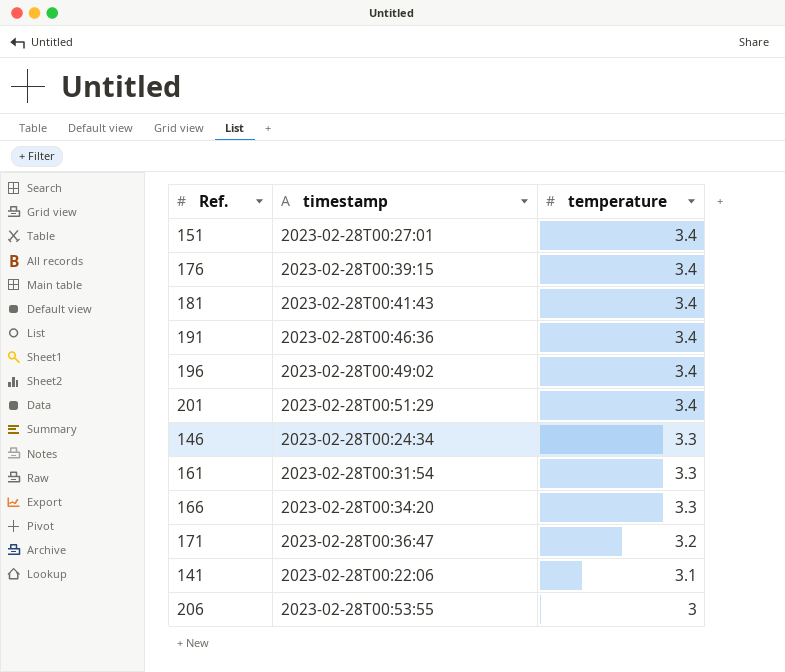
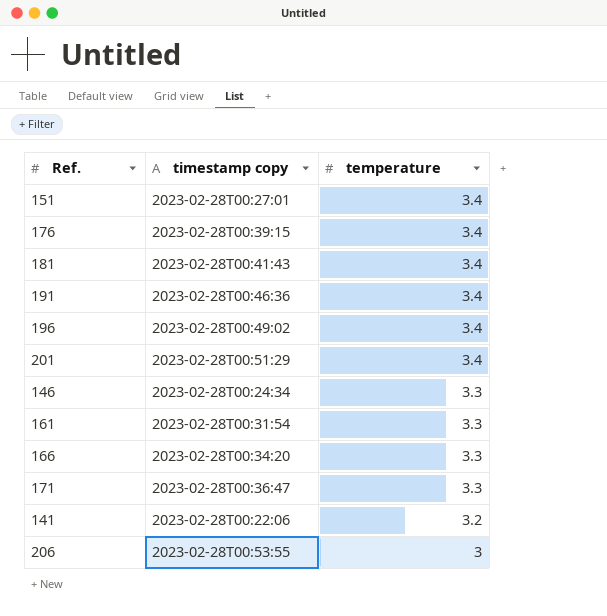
column name: timestamp -> timestamp copy
171 | temperature: 3.2 -> 3.3
141 | temperature: 3.1 -> 3.2

